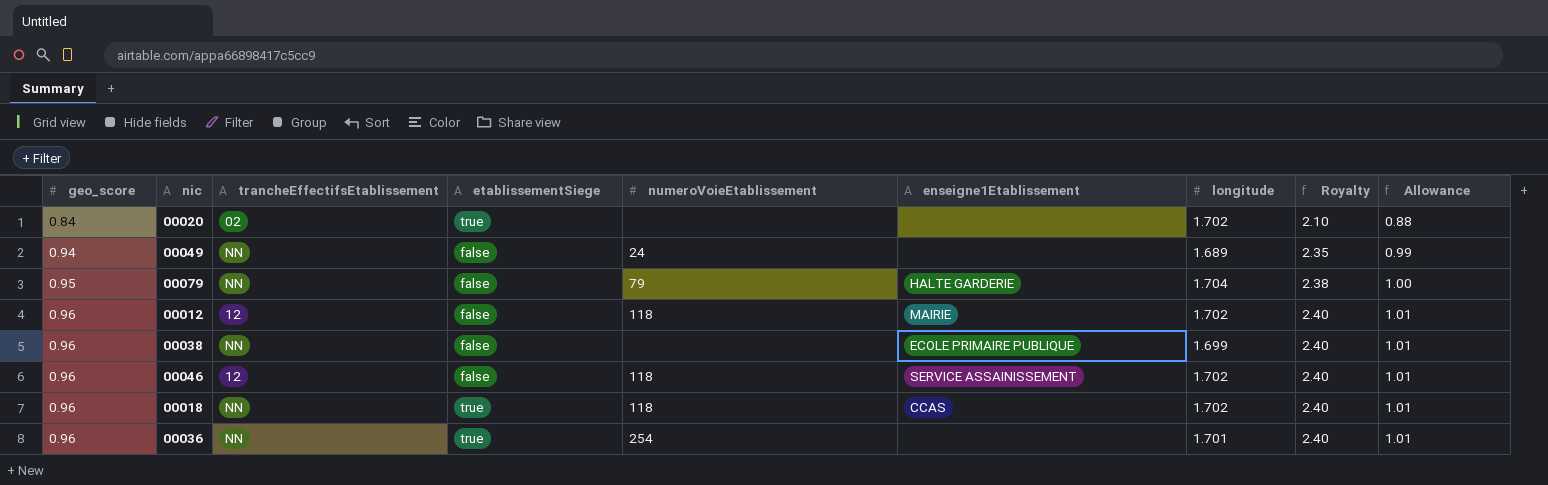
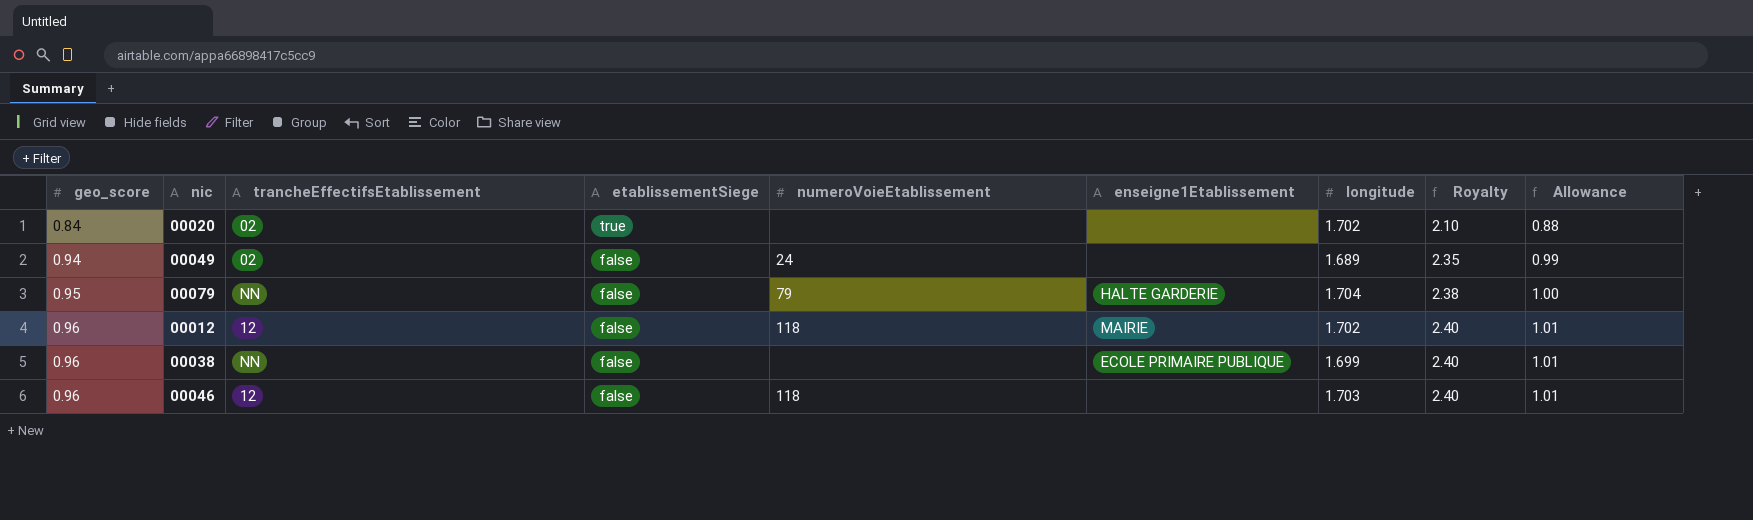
row 00018: 0.96 | NN | true | 118 | CCAS | 1.702 | 2.40 | 1.01 -> none
row 00036: 0.96 | NN | true | 254 | none | 1.701 | 2.40 | 1.01 -> none
00049 | trancheEffectifsEtablissement: NN -> 02
00046 | enseigne1Etablissement: SERVICE ASSAINISSEMENT -> none
00046 | longitude: 1.702 -> 1.703

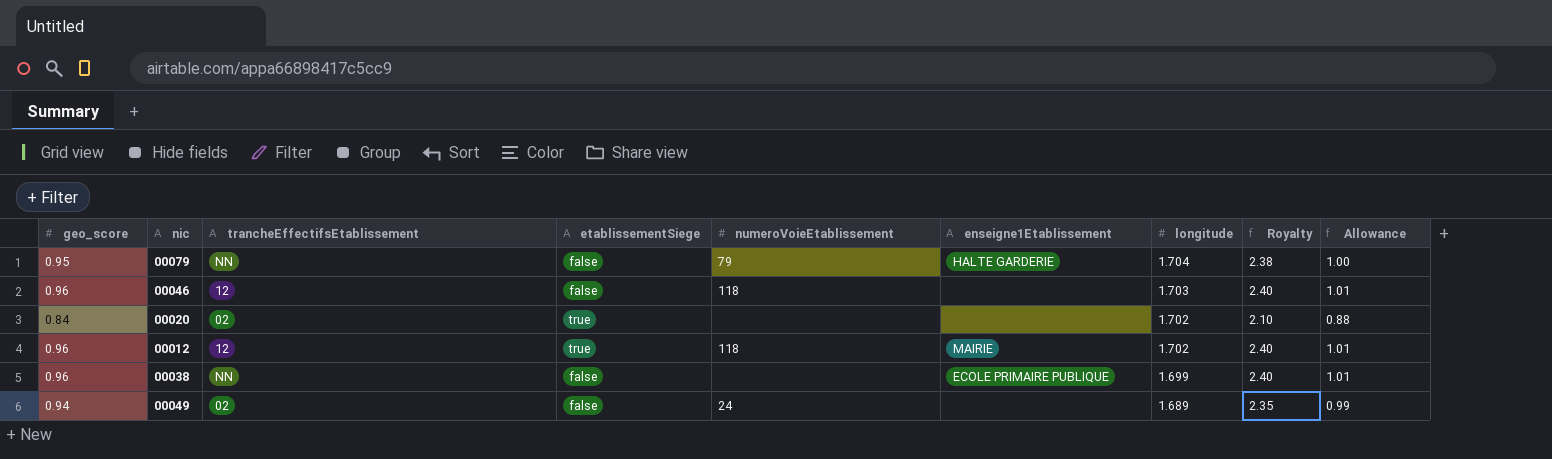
row order: geo_score ascending -> longitude descending
00012 | etablissementSiege: false -> true

